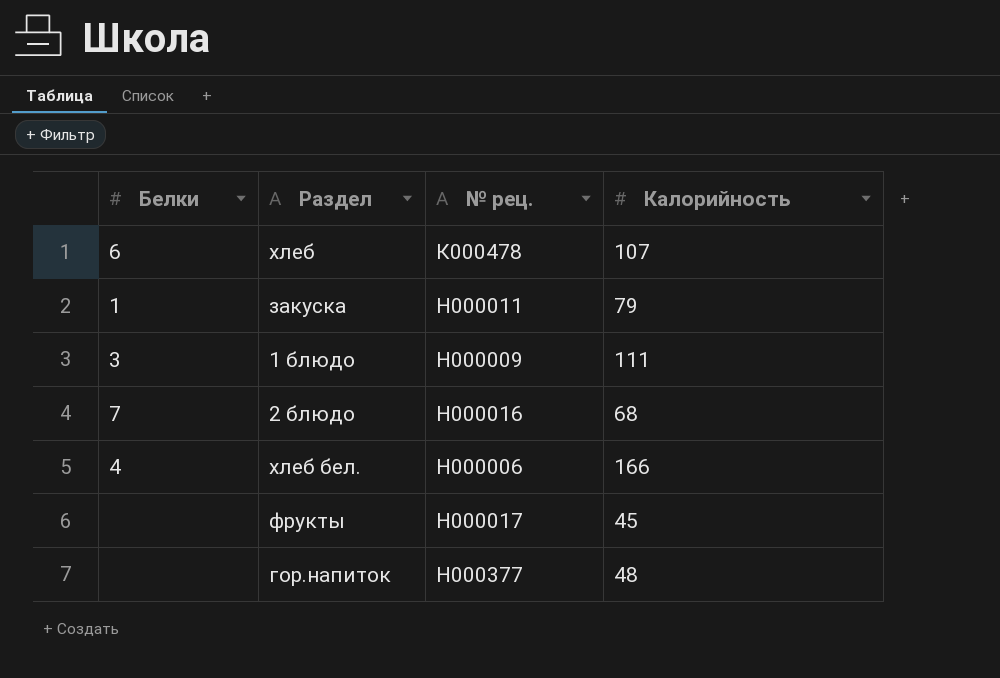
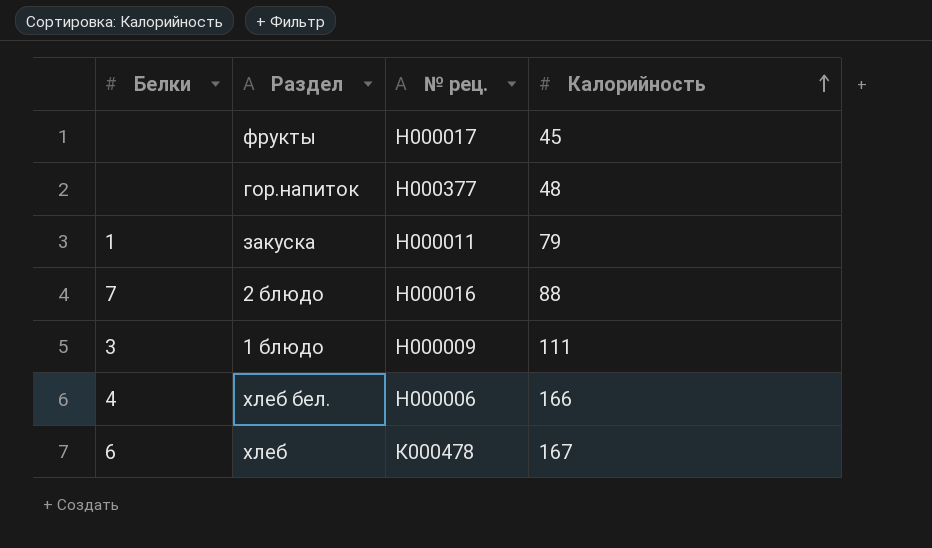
row order: none -> Калорийность ascending
2 блюдо | Калорийность: 68 -> 88
хлеб | Калорийность: 107 -> 167

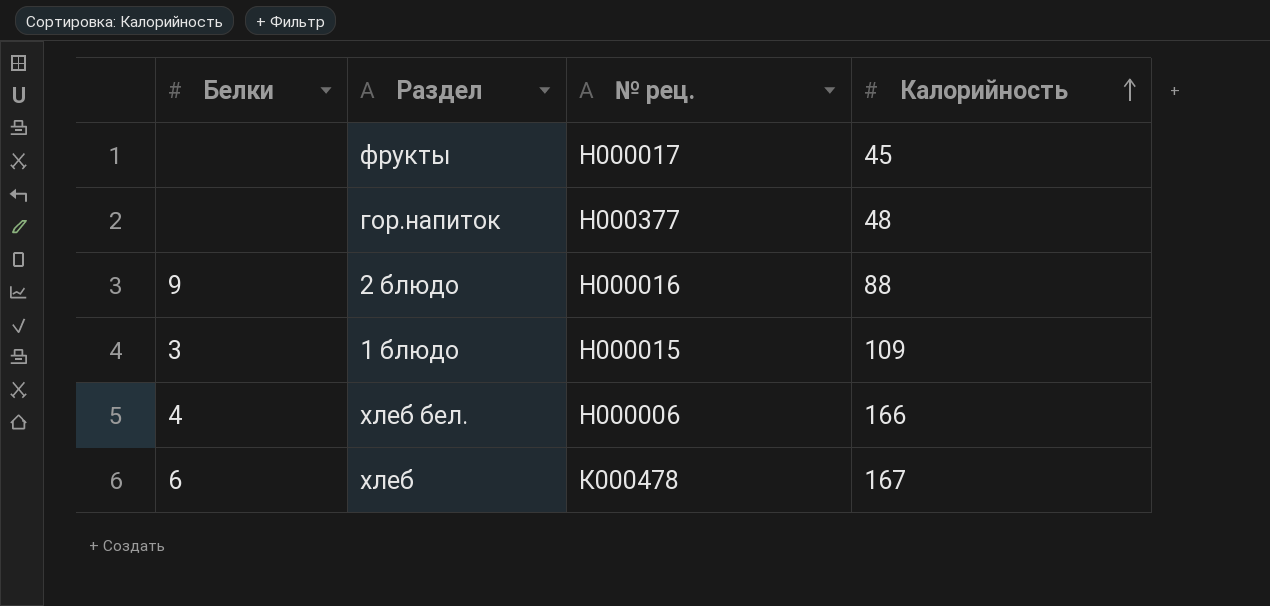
row закуска: 1 | Н000011 | 79 -> none
2 блюдо | Белки: 7 -> 9
1 блюдо | № рец.: Н000009 -> Н000015
1 блюдо | Калорийность: 111 -> 109

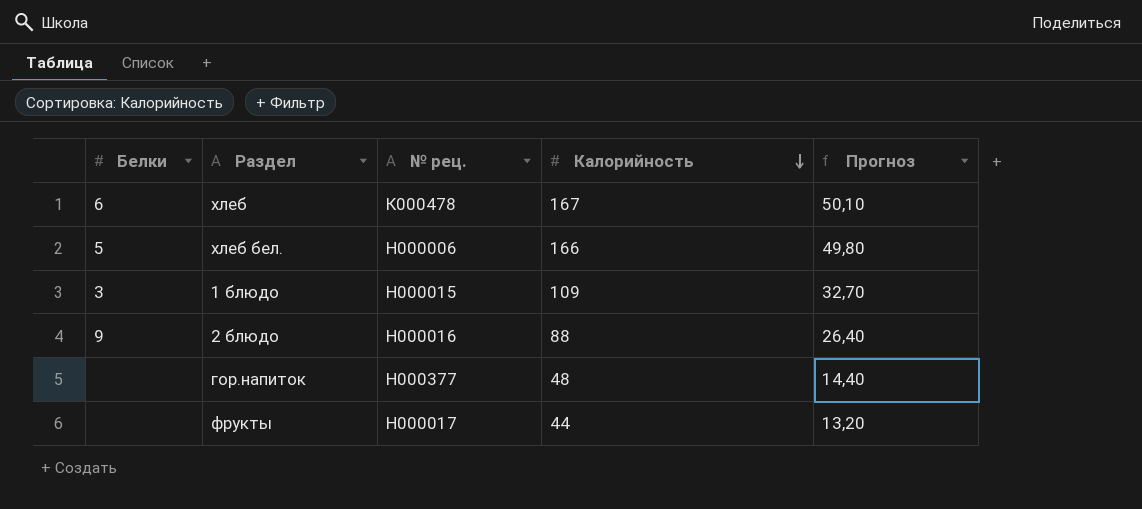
row order: Калорийность ascending -> Калорийность descending
column Прогноз | formula: none -> [Калорийность] * 0,3
хлеб бел. | Белки: 4 -> 5
фрукты | Калорийность: 45 -> 44

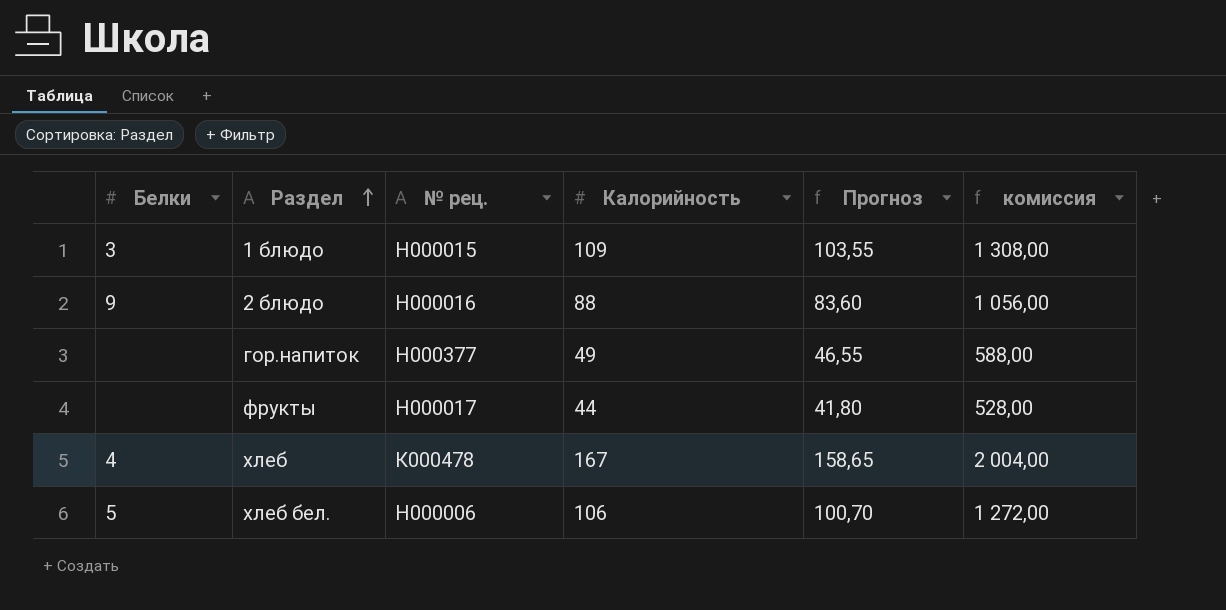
row order: Калорийность descending -> Раздел ascending
column Прогноз | formula: [Калорийность] * 0,3 -> [Калорийность] * 0,95
column комиссия | formula: none -> [Калорийность] * 12
гор.напиток | Калорийность: 48 -> 49
хлеб | Белки: 6 -> 4
хлеб бел. | Калорийность: 166 -> 106

